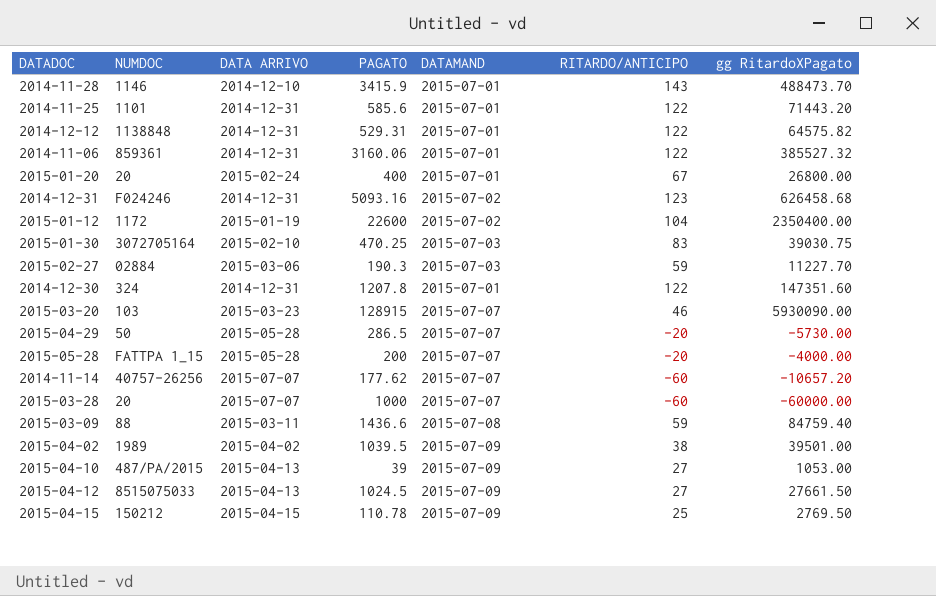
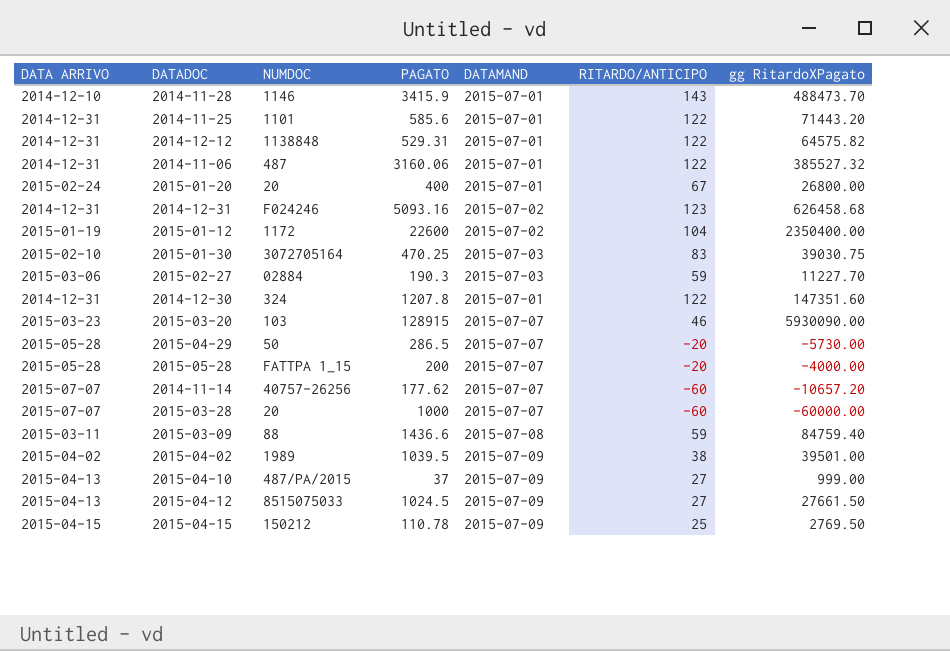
column DATA ARRIVO | position: 3 -> 1
2014-11-06 | NUMDOC: 859361 -> 487
2015-04-10 | PAGATO: 39 -> 37
2015-04-10 | gg RitardoXPagato: 1053.00 -> 999.00

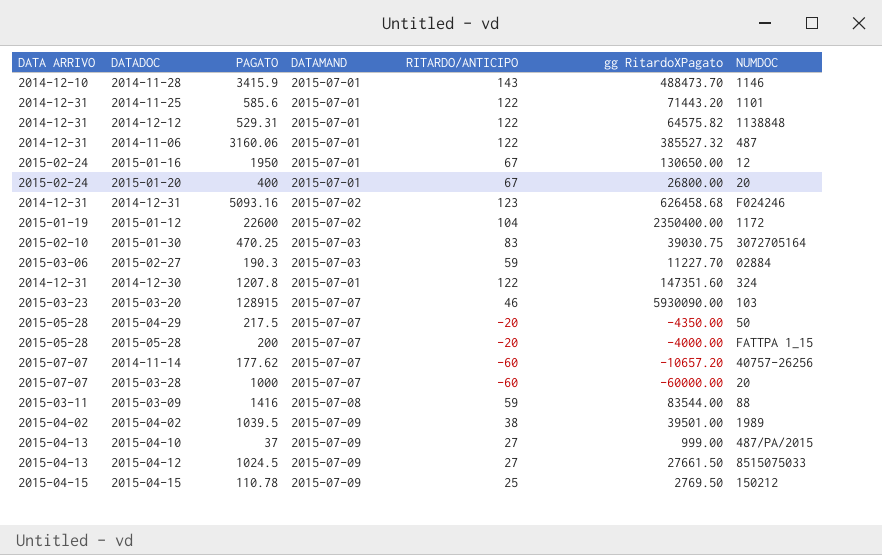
column NUMDOC | position: 3 -> 7
row 2015-01-16: none -> 2015-02-24 | 1950 | 2015-07-01 | 67 | 130650.00 | 12
2015-04-29 | PAGATO: 286.5 -> 217.5
2015-04-29 | gg RitardoXPagato: -5730.00 -> -4350.00
2015-03-09 | PAGATO: 1436.6 -> 1416
2015-03-09 | gg RitardoXPagato: 84759.40 -> 83544.00

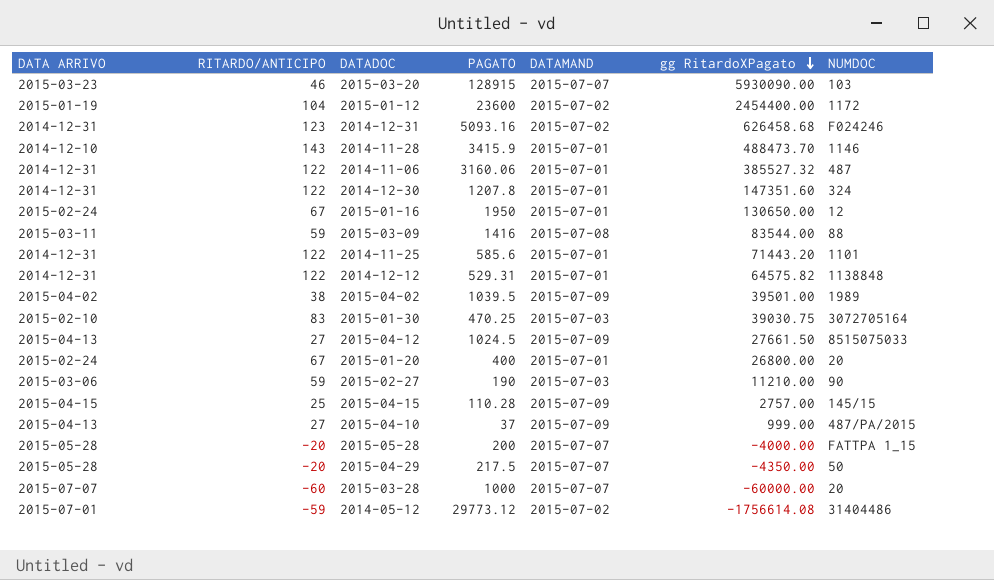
row order: none -> gg RitardoXPagato descending
column RITARDO/ANTICIPO | position: 5 -> 2
row 2014-11-14: 2015-07-07 | 177.62 | 2015-07-07 | -60 | -10657.20 | 40757-26256 -> none
2015-01-12 | PAGATO: 22600 -> 23600
2015-01-12 | gg RitardoXPagato: 2350400.00 -> 2454400.00
2015-02-27 | PAGATO: 190.3 -> 190
2015-02-27 | gg RitardoXPagato: 11227.70 -> 11210.00
2015-02-27 | NUMDOC: 02884 -> 90
2015-04-15 | PAGATO: 110.78 -> 110.28
2015-04-15 | gg RitardoXPagato: 2769.50 -> 2757.00
2015-04-15 | NUMDOC: 150212 -> 145/15
row 2014-05-12: none -> 2015-07-01 | -59 | 29773.12 | 2015-07-02 | -1756614.08 | 31404486

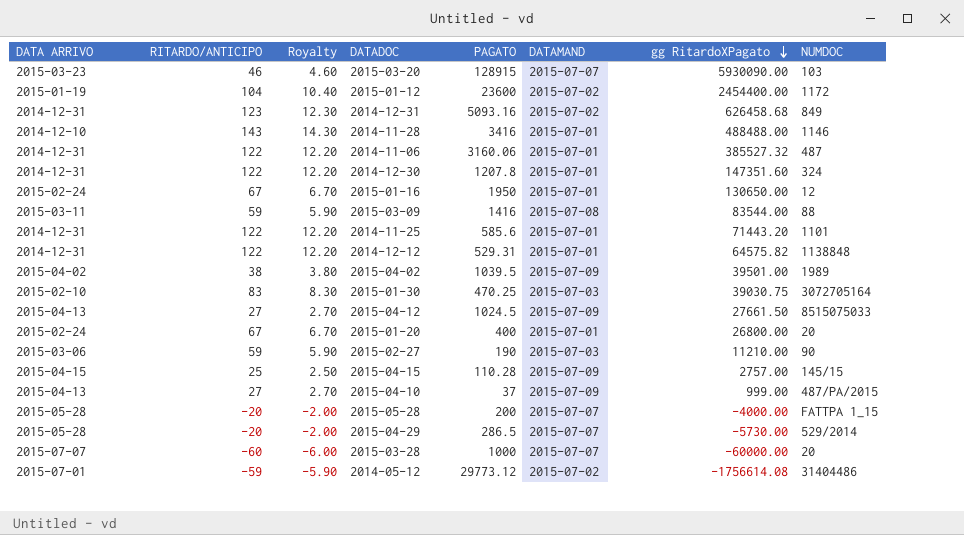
column Royalty | formula: none -> [RITARDO/ANTICIPO] * 0.1
2014-12-31 | NUMDOC: F024246 -> 849
2014-11-28 | PAGATO: 3415.9 -> 3416
2014-11-28 | gg RitardoXPagato: 488473.70 -> 488488.00
2015-04-29 | PAGATO: 217.5 -> 286.5
2015-04-29 | gg RitardoXPagato: -4350.00 -> -5730.00
2015-04-29 | NUMDOC: 50 -> 529/2014

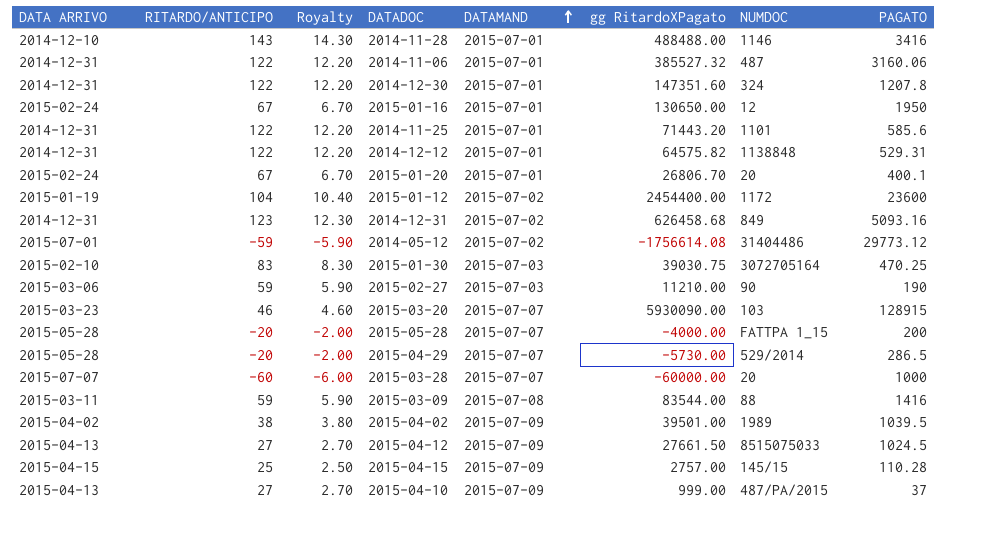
row order: gg RitardoXPagato descending -> DATAMAND ascending
column PAGATO | position: 5 -> 8
2015-01-20 | gg RitardoXPagato: 26800.00 -> 26806.70
2015-01-20 | PAGATO: 400 -> 400.1

